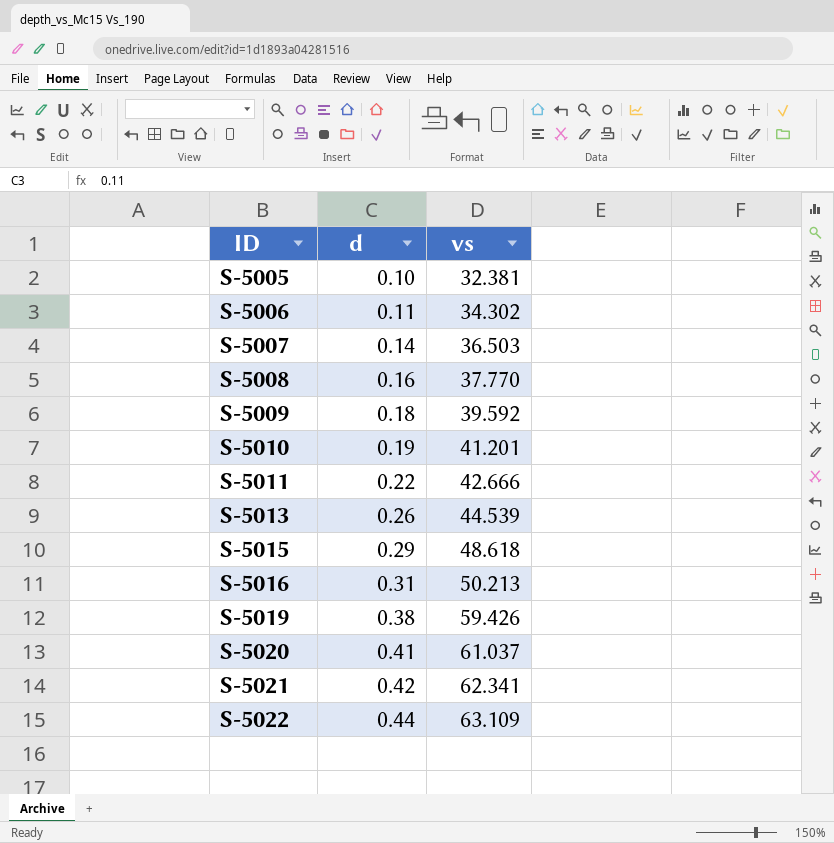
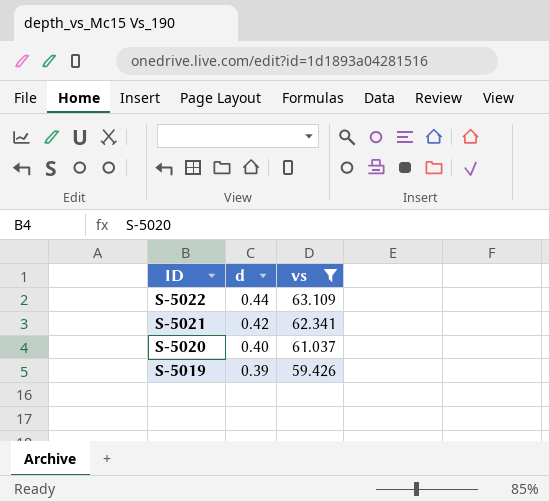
filter: none -> vs >= 59.426
row order: ID ascending -> ID descending
S-5020 | d: 0.41 -> 0.40
S-5019 | d: 0.38 -> 0.39

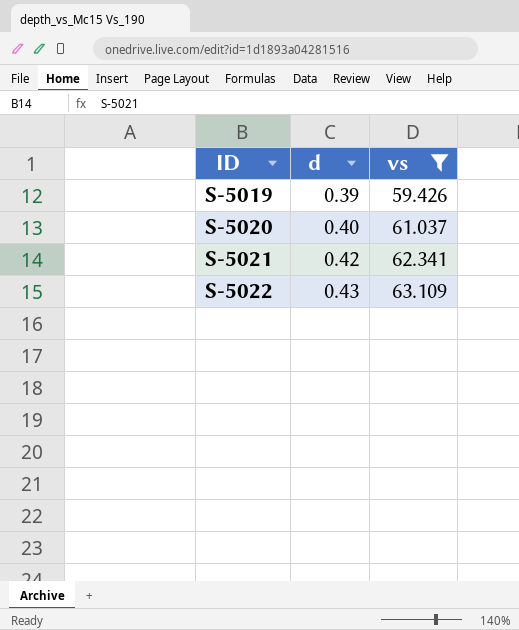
row order: ID descending -> ID ascending
S-5022 | d: 0.44 -> 0.43

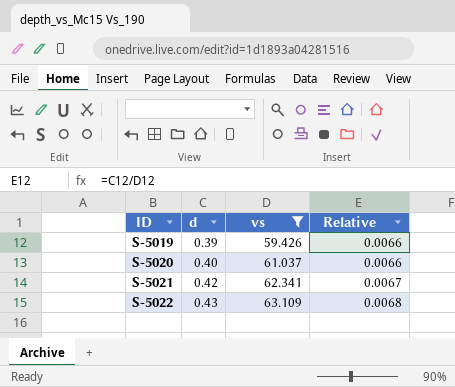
column Relative | formula: none -> [d] / [vs]

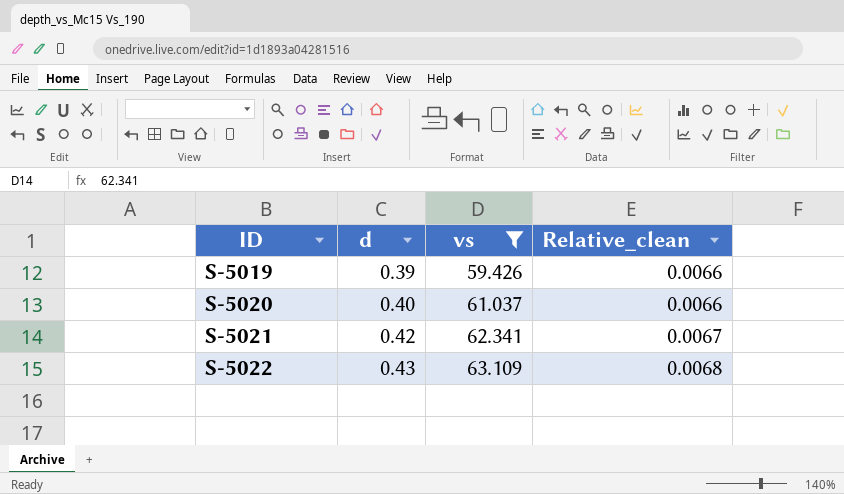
column name: Relative -> Relative_clean

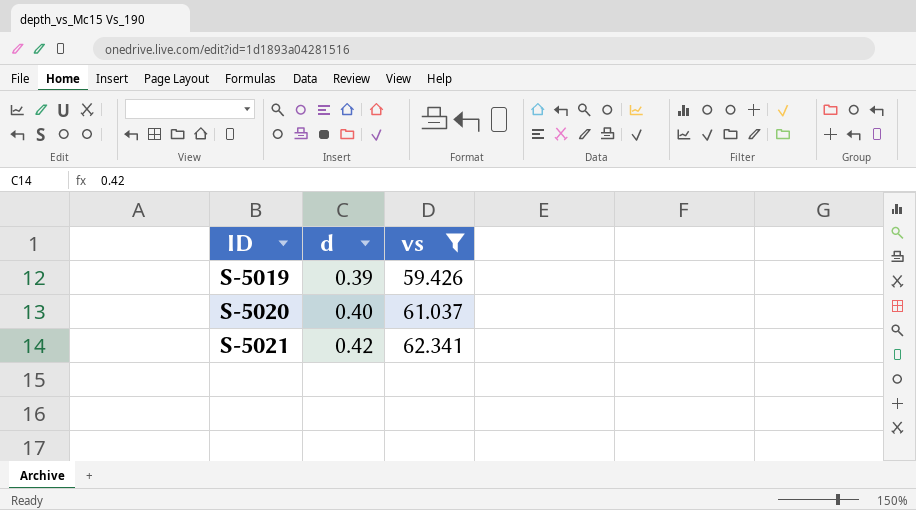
column Relative_clean | formula: [d] / [vs] -> none
row S-5022: 0.43 | 63.109 | 0.0068 -> none

